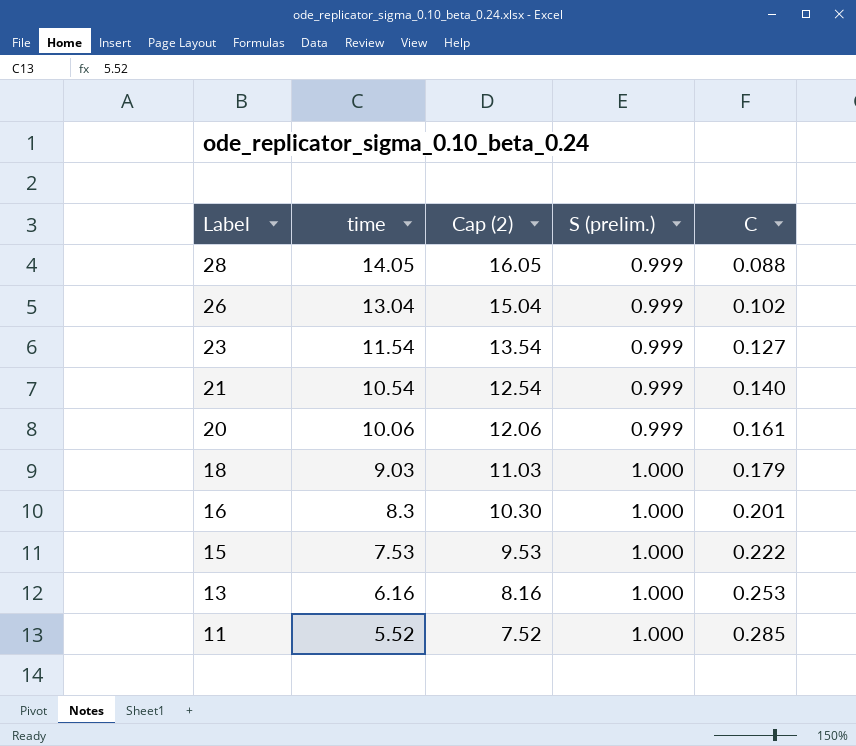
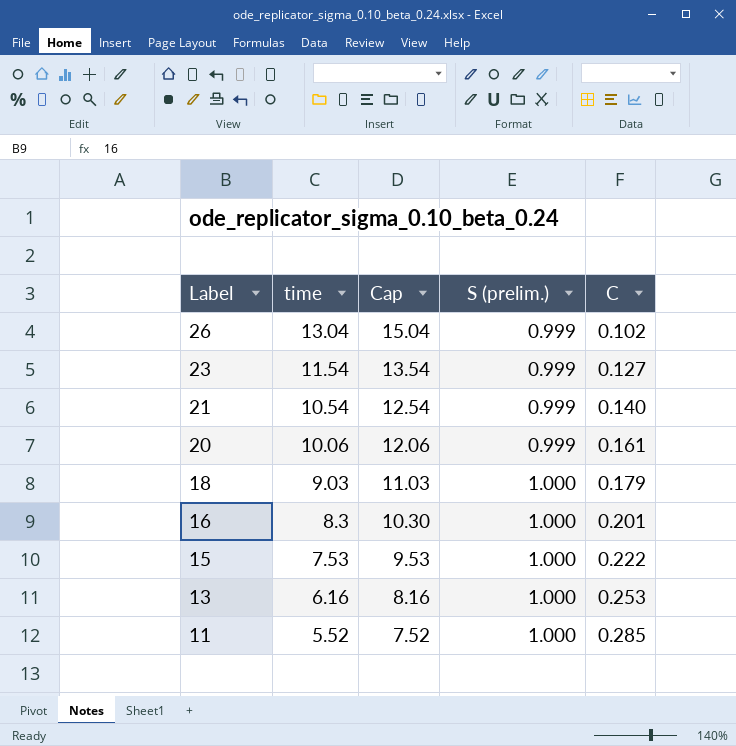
column name: Cap (2) -> Cap
row 28: 14.05 | 16.05 | 0.999 | 0.088 -> none

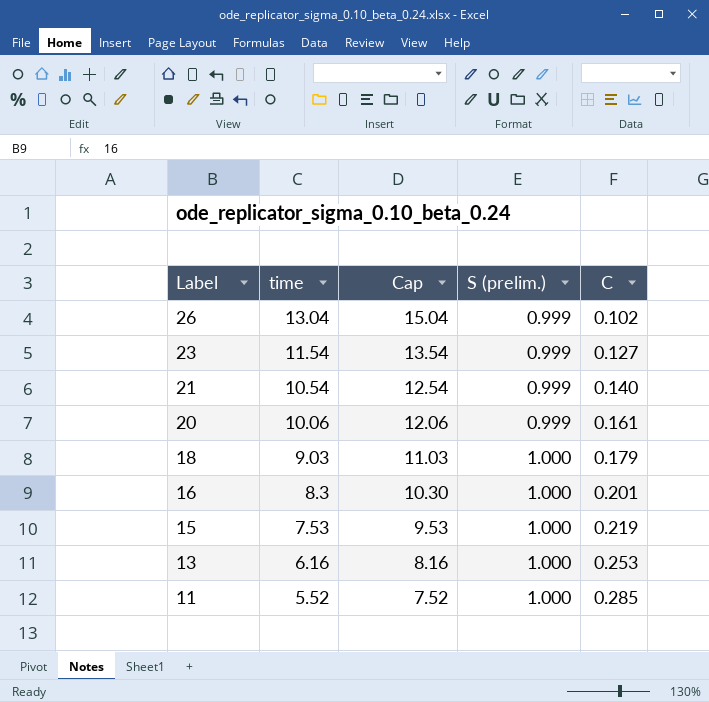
15 | C: 0.222 -> 0.219

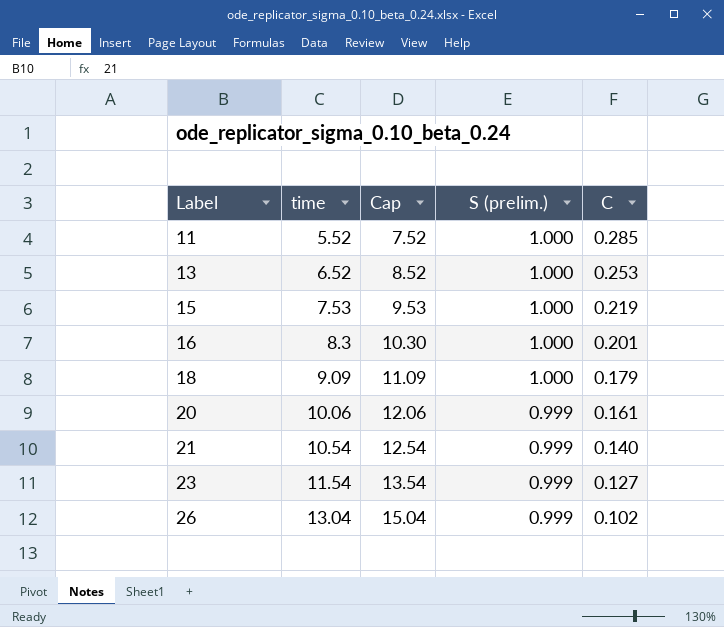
row order: Label descending -> Label ascending
13 | time: 6.16 -> 6.52
13 | Cap: 8.16 -> 8.52
18 | time: 9.03 -> 9.09
18 | Cap: 11.03 -> 11.09

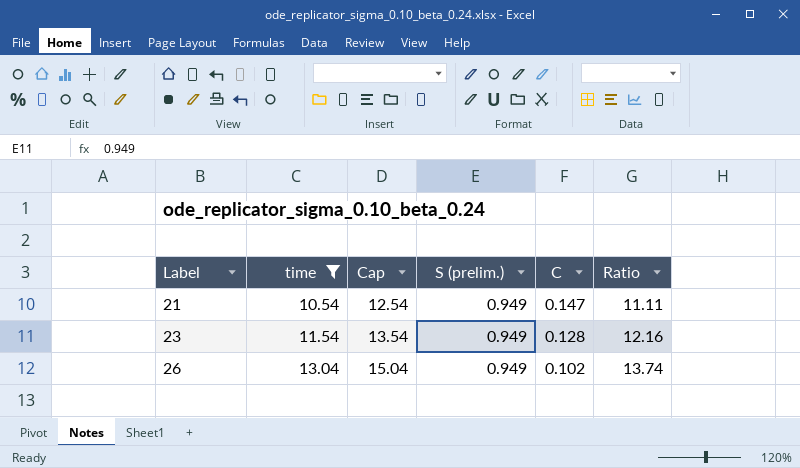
filter: none -> time >= 10.54
column Ratio | formula: none -> [time] / [S (prelim.)]
21 | S (prelim.): 0.999 -> 0.949
21 | C: 0.140 -> 0.147
23 | S (prelim.): 0.999 -> 0.949
23 | C: 0.127 -> 0.128
26 | S (prelim.): 0.999 -> 0.949

